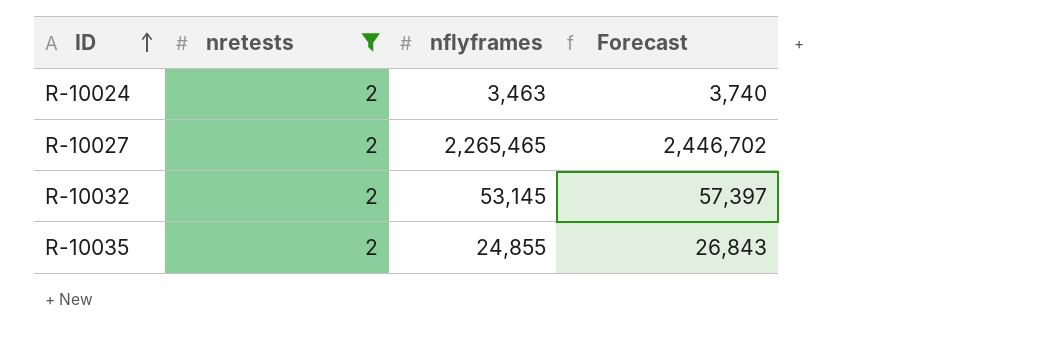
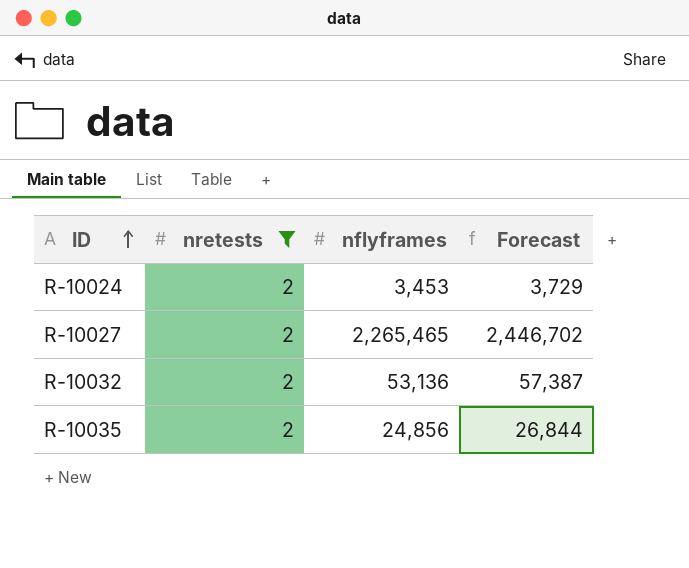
R-10024 | nflyframes: 3,463 -> 3,453
R-10024 | Forecast: 3,740 -> 3,729
R-10032 | nflyframes: 53,145 -> 53,136
R-10032 | Forecast: 57,397 -> 57,387
R-10035 | nflyframes: 24,855 -> 24,856
R-10035 | Forecast: 26,843 -> 26,844

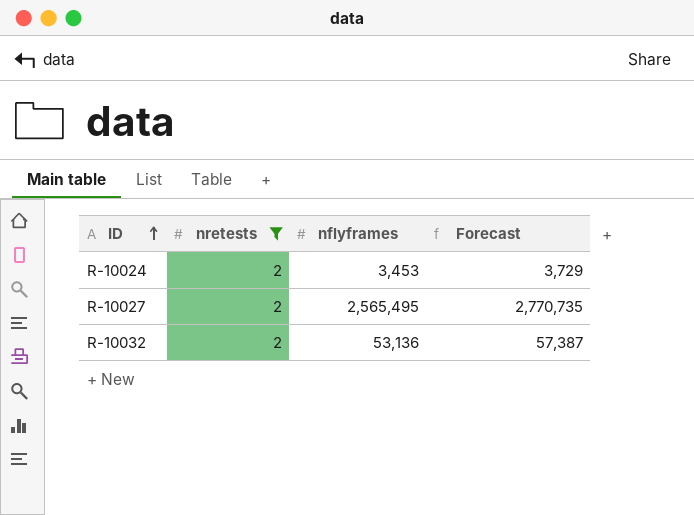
row R-10035: 2 | 24,856 | 26,844 -> none
R-10027 | nflyframes: 2,265,465 -> 2,565,495
R-10027 | Forecast: 2,446,702 -> 2,770,735

